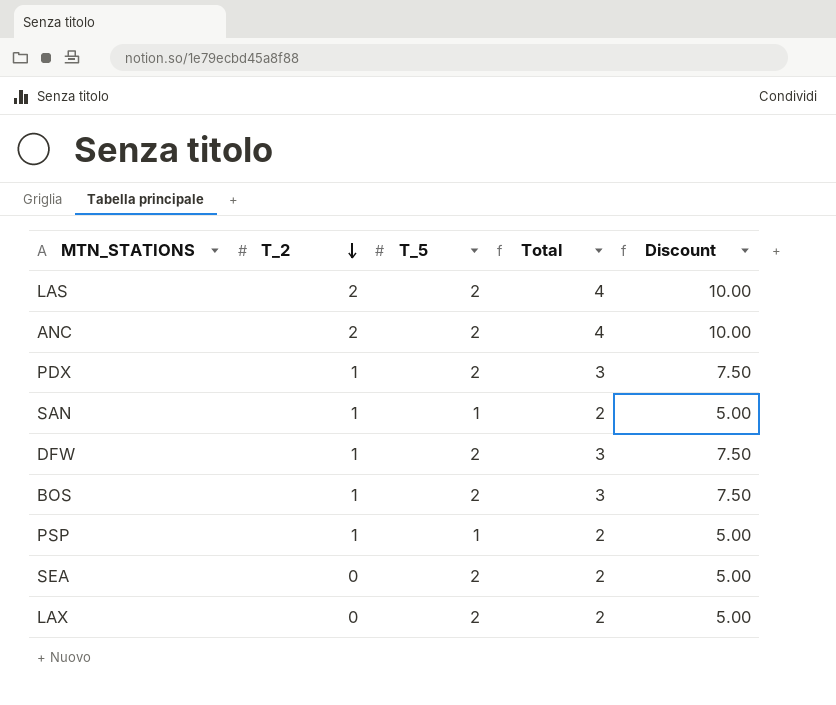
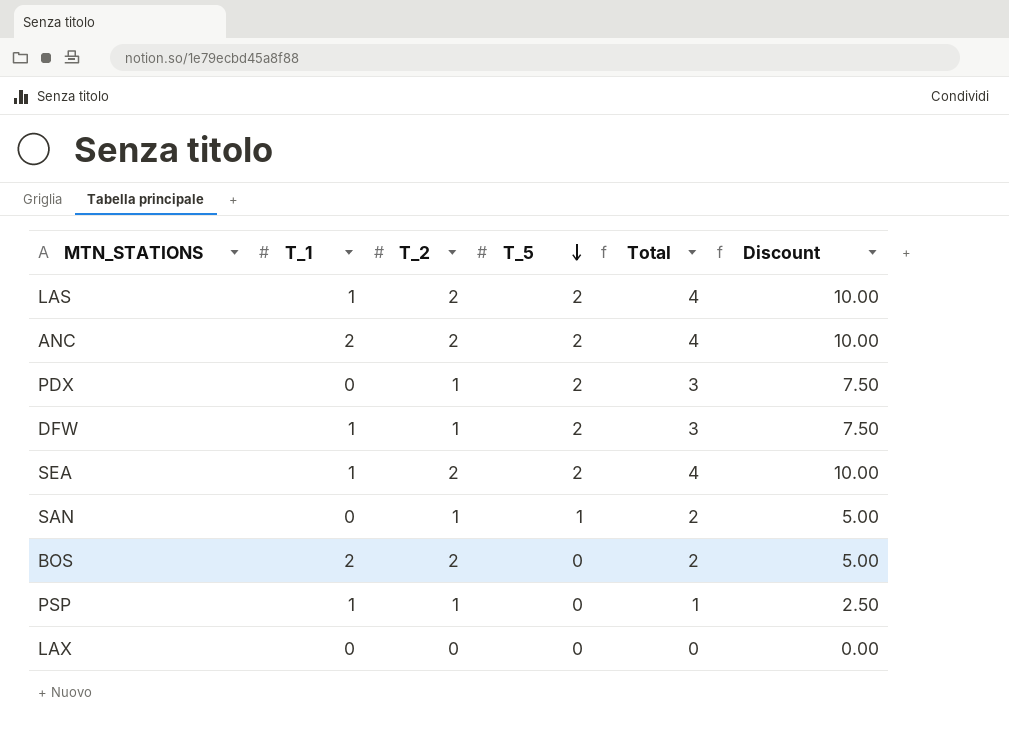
row order: T_2 descending -> T_5 descending
column T_1 | position: none -> 2
SEA | T_2: 0 -> 2
SEA | Total: 2 -> 4
SEA | Discount: 5.00 -> 10.00
BOS | T_2: 1 -> 2
BOS | T_5: 2 -> 0
BOS | Total: 3 -> 2
BOS | Discount: 7.50 -> 5.00
PSP | T_5: 1 -> 0
PSP | Total: 2 -> 1
PSP | Discount: 5.00 -> 2.50
LAX | T_5: 2 -> 0
LAX | Total: 2 -> 0
LAX | Discount: 5.00 -> 0.00

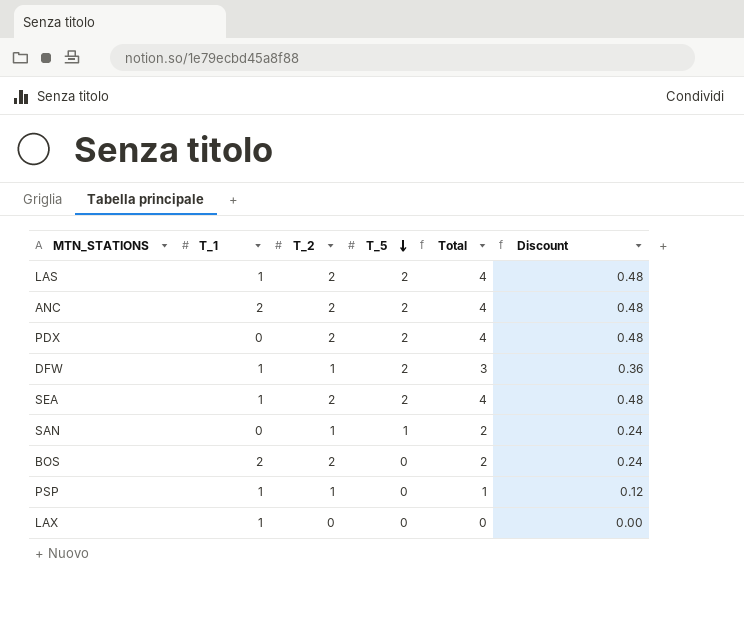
column Discount | formula: [Total] * 2.5 -> [Total] * 0.12
PDX | T_2: 1 -> 2
PDX | Total: 3 -> 4
LAX | T_1: 0 -> 1

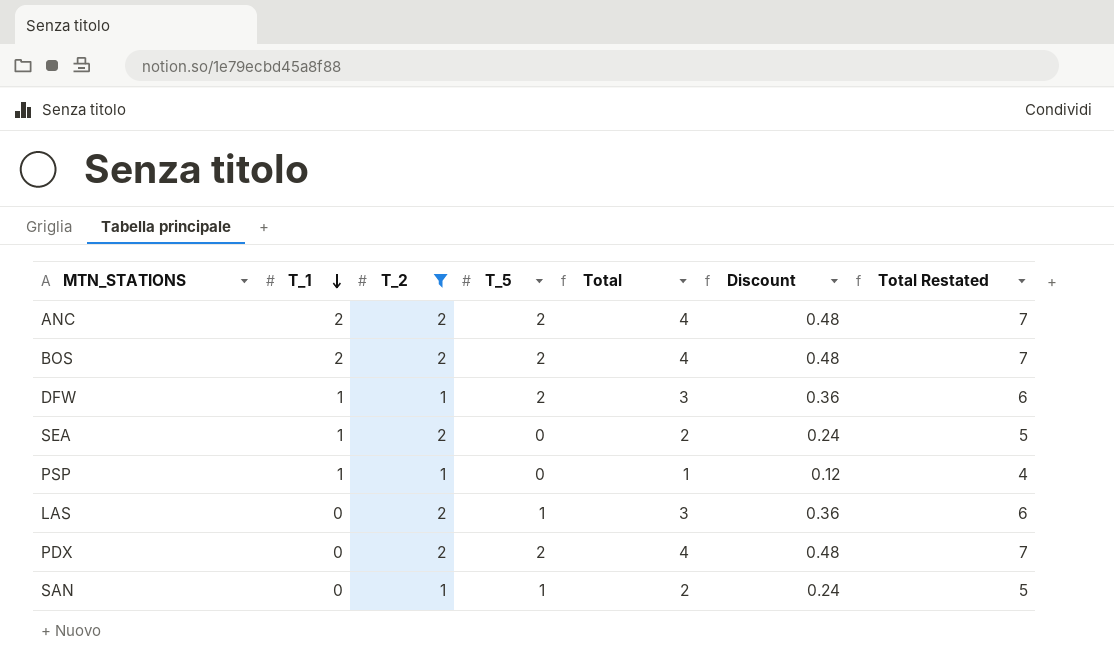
filter: none -> T_2 != 0
row order: T_5 descending -> T_1 descending
column Total Restated | formula: none -> [Total] + 3
BOS | T_5: 0 -> 2
BOS | Total: 2 -> 4
BOS | Discount: 0.24 -> 0.48
SEA | T_5: 2 -> 0
SEA | Total: 4 -> 2
SEA | Discount: 0.48 -> 0.24
LAS | T_1: 1 -> 0
LAS | T_5: 2 -> 1
LAS | Total: 4 -> 3
LAS | Discount: 0.48 -> 0.36

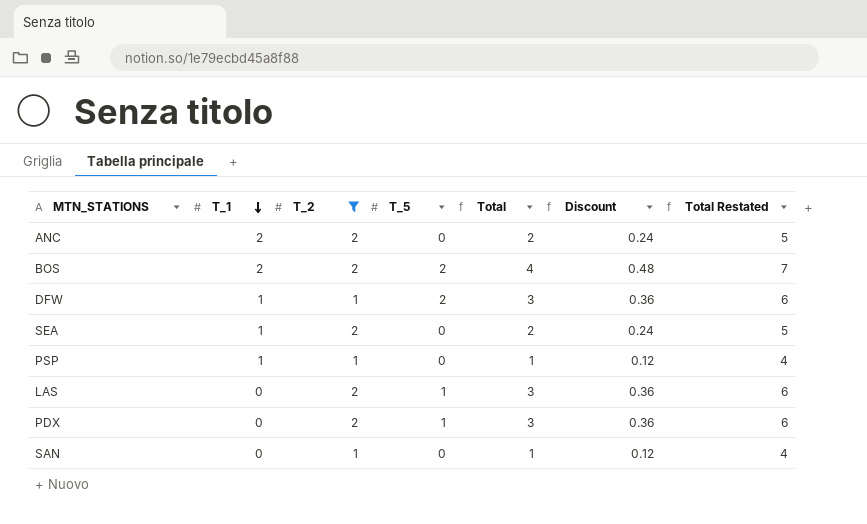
ANC | T_5: 2 -> 0
ANC | Total: 4 -> 2
ANC | Discount: 0.48 -> 0.24
ANC | Total Restated: 7 -> 5
PDX | T_5: 2 -> 1
PDX | Total: 4 -> 3
PDX | Discount: 0.48 -> 0.36
PDX | Total Restated: 7 -> 6
SAN | T_5: 1 -> 0
SAN | Total: 2 -> 1
SAN | Discount: 0.24 -> 0.12
SAN | Total Restated: 5 -> 4

